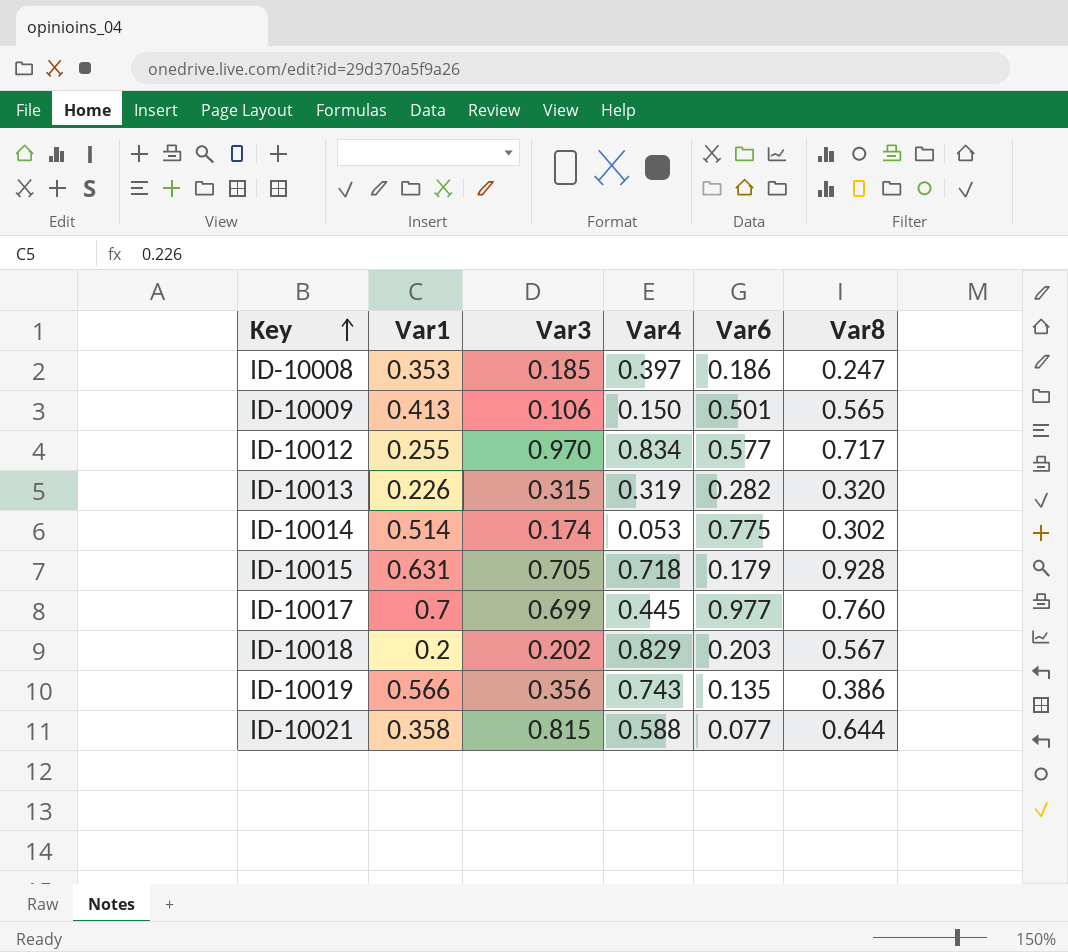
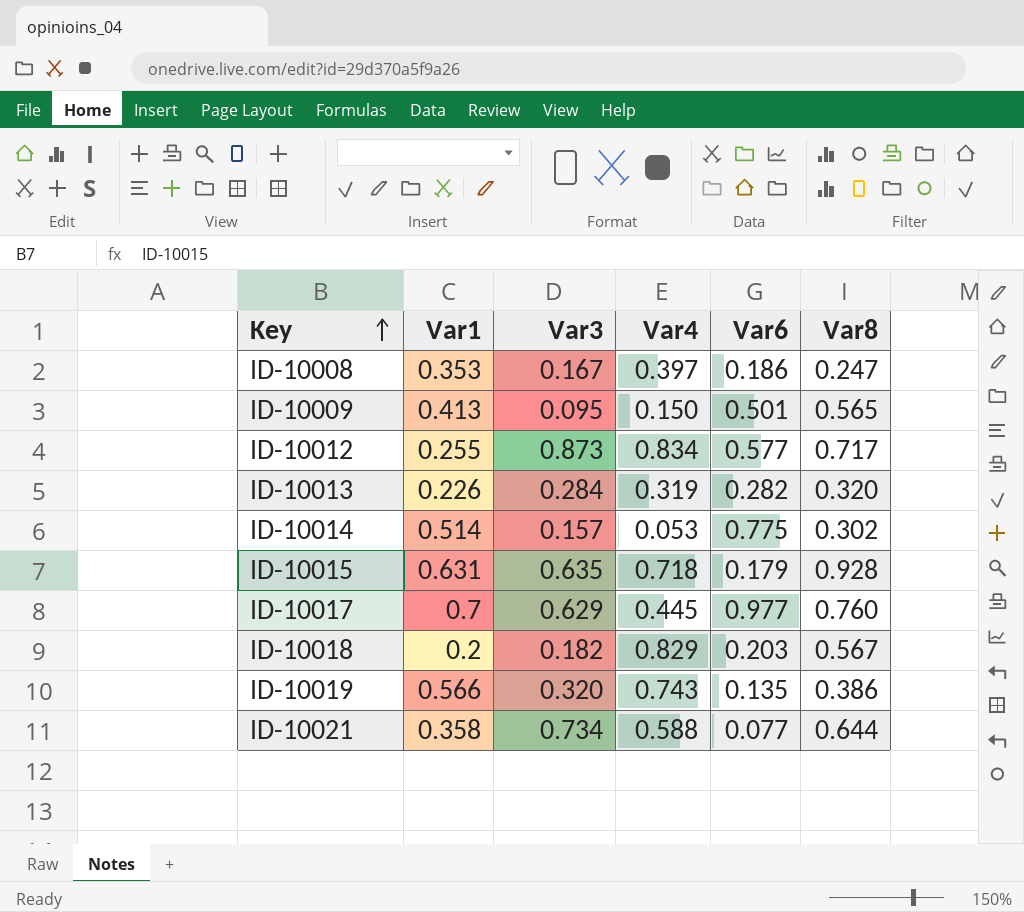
ID-10008 | Var3: 0.185 -> 0.167
ID-10009 | Var3: 0.106 -> 0.095
ID-10012 | Var3: 0.970 -> 0.873
ID-10013 | Var3: 0.315 -> 0.284
ID-10014 | Var3: 0.174 -> 0.157
ID-10015 | Var3: 0.705 -> 0.635
ID-10017 | Var3: 0.699 -> 0.629
ID-10018 | Var3: 0.202 -> 0.182
ID-10019 | Var3: 0.356 -> 0.320
ID-10021 | Var3: 0.815 -> 0.734

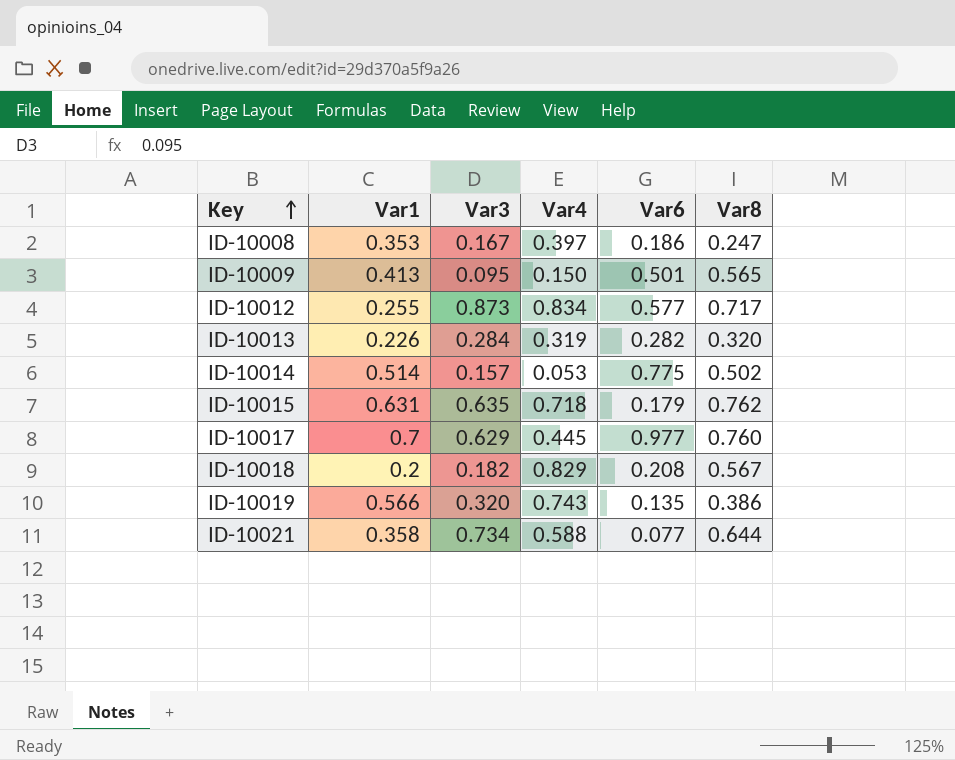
ID-10014 | Var8: 0.302 -> 0.502
ID-10015 | Var8: 0.928 -> 0.762
ID-10018 | Var6: 0.203 -> 0.208

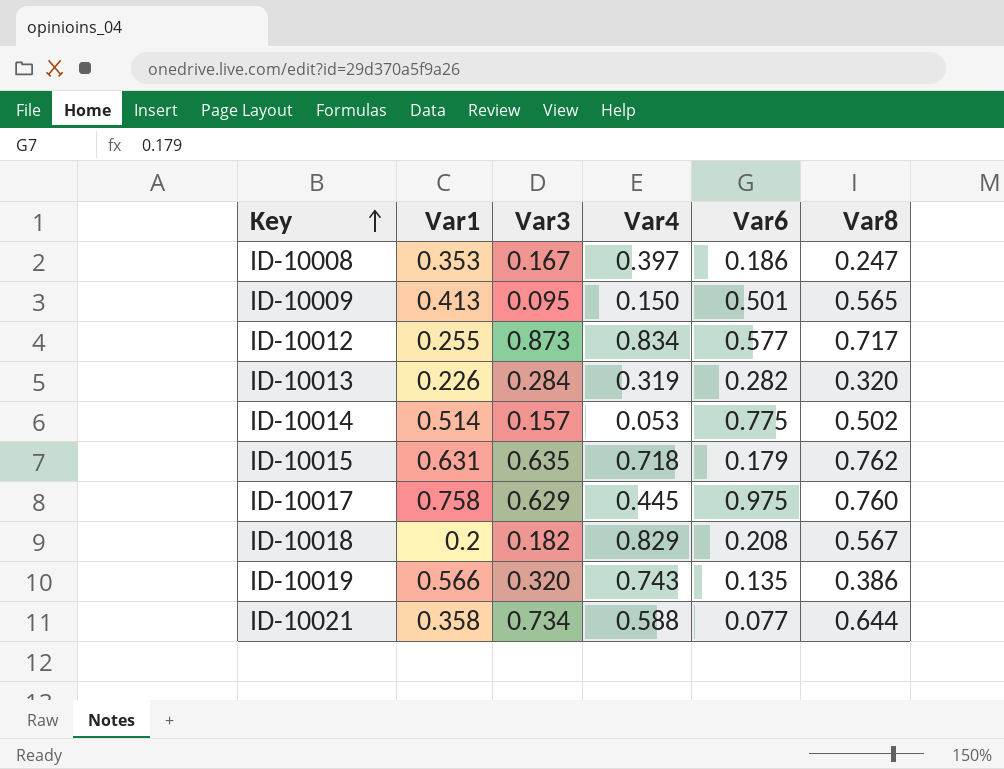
ID-10017 | Var1: 0.7 -> 0.758
ID-10017 | Var6: 0.977 -> 0.975

